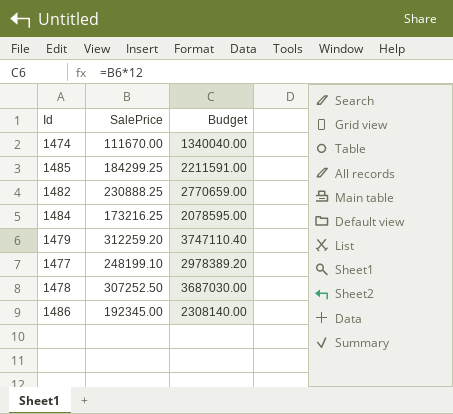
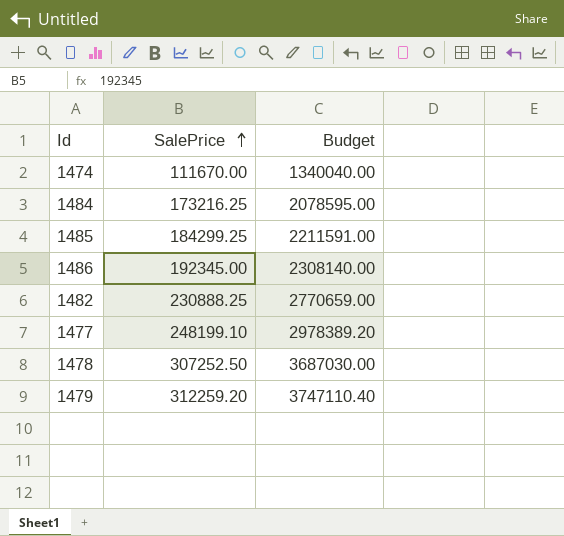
row order: none -> SalePrice ascending

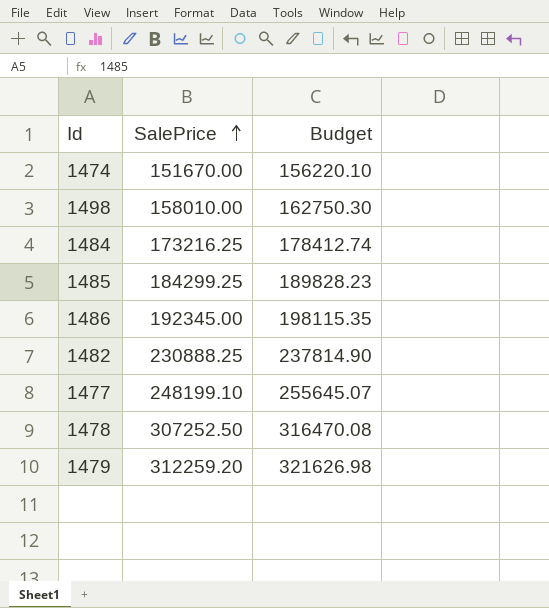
column Budget | formula: [SalePrice] * 12 -> [SalePrice] * 1.03
1474 | SalePrice: 111670.00 -> 151670.00
row 1498: none -> 158010.00 | 162750.30

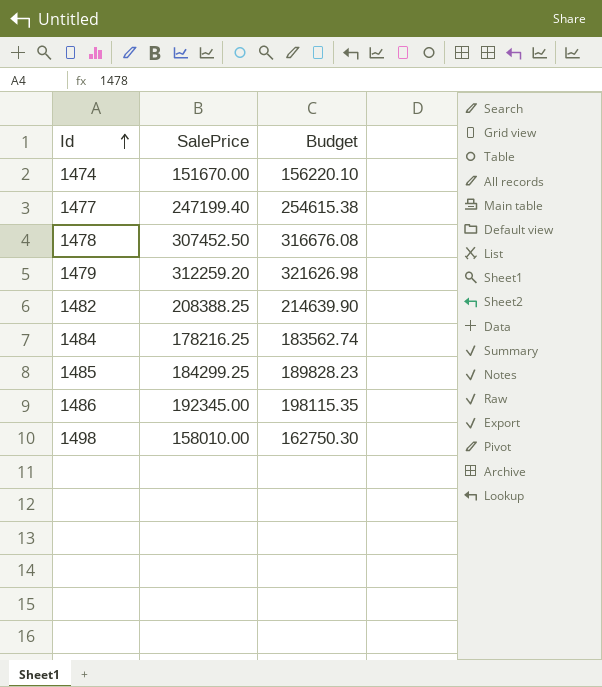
row order: SalePrice ascending -> Id ascending
1477 | SalePrice: 248199.10 -> 247199.40
1477 | Budget: 255645.07 -> 254615.38
1478 | SalePrice: 307252.50 -> 307452.50
1478 | Budget: 316470.08 -> 316676.08
1482 | SalePrice: 230888.25 -> 208388.25
1482 | Budget: 237814.90 -> 214639.90
1484 | SalePrice: 173216.25 -> 178216.25
1484 | Budget: 178412.74 -> 183562.74

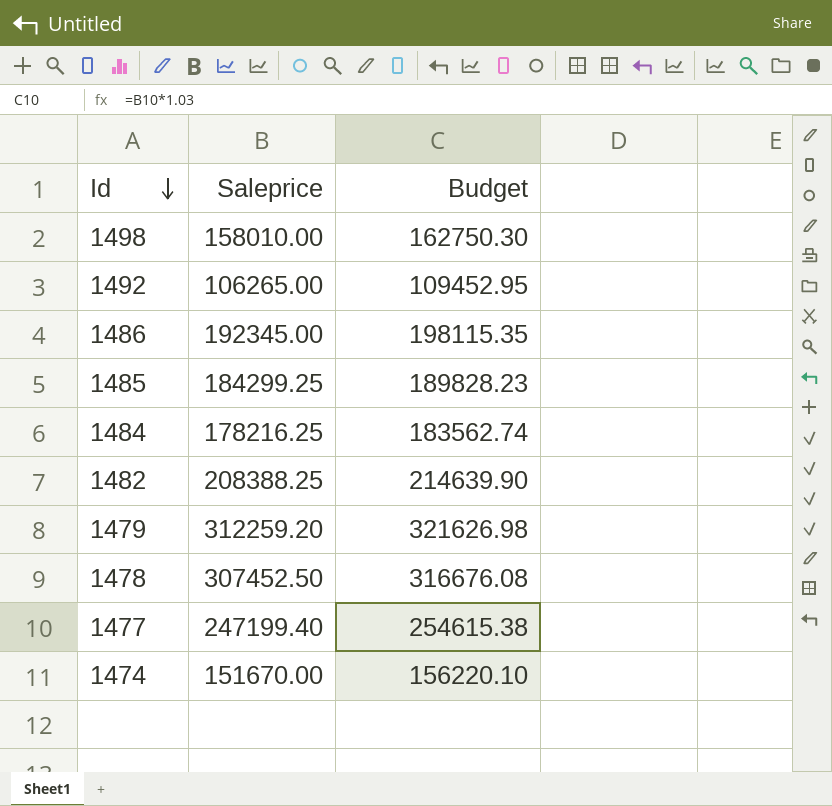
row order: Id ascending -> Id descending
column name: SalePrice -> Saleprice
row 1492: none -> 106265.00 | 109452.95

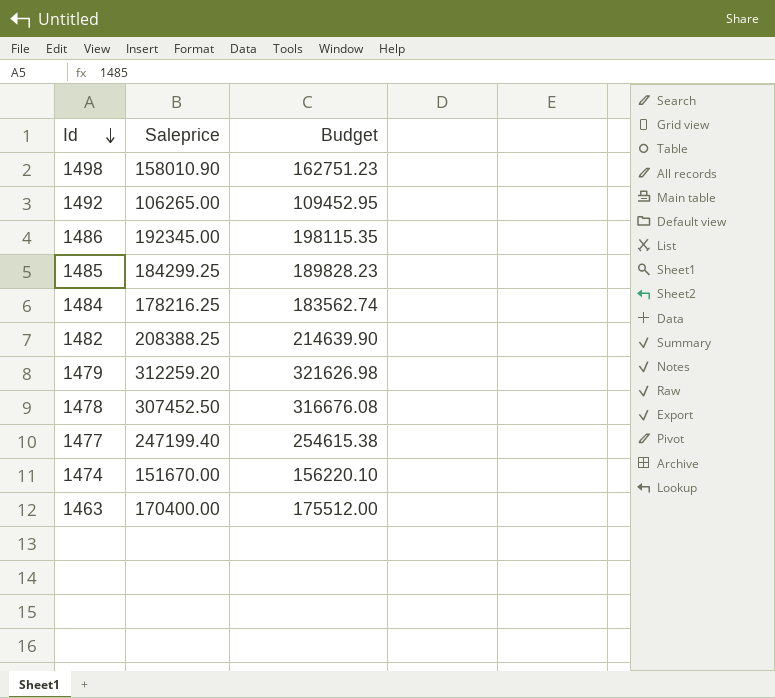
1498 | Saleprice: 158010.00 -> 158010.90
1498 | Budget: 162750.30 -> 162751.23
row 1463: none -> 170400.00 | 175512.00

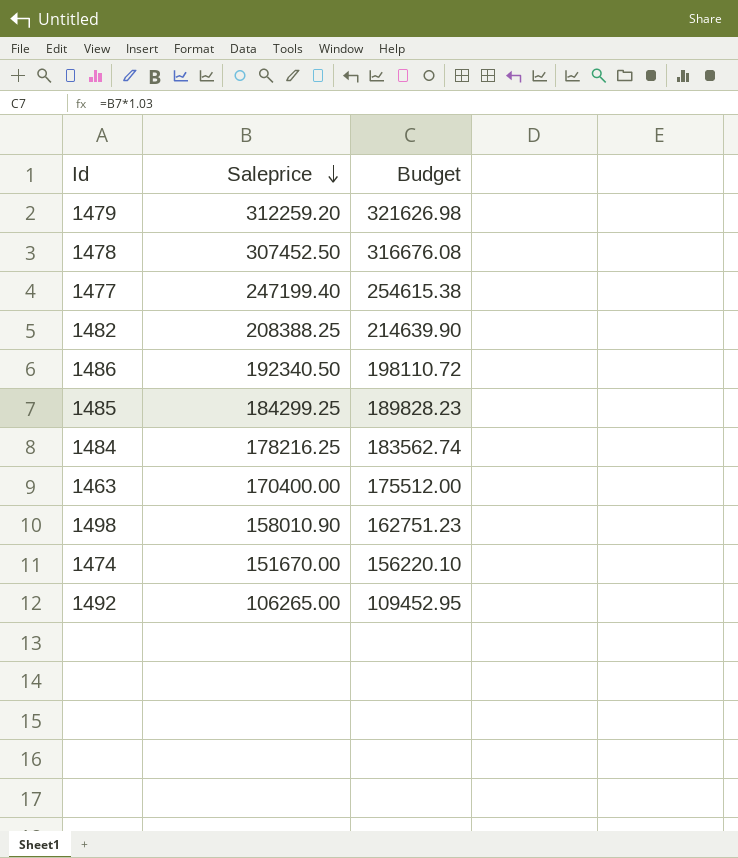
row order: Id descending -> Saleprice descending
1486 | Saleprice: 192345.00 -> 192340.50
1486 | Budget: 198115.35 -> 198110.72

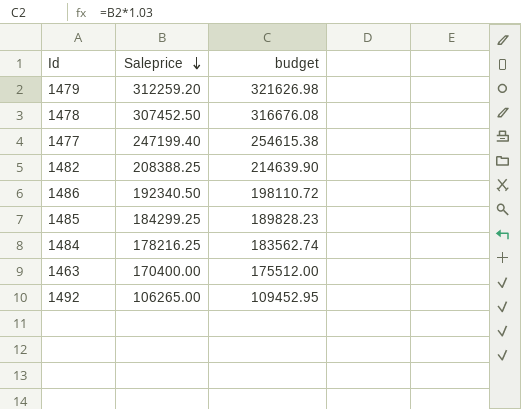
column name: Budget -> budget
row 1498: 158010.90 | 162751.23 -> none
row 1474: 151670.00 | 156220.10 -> none

